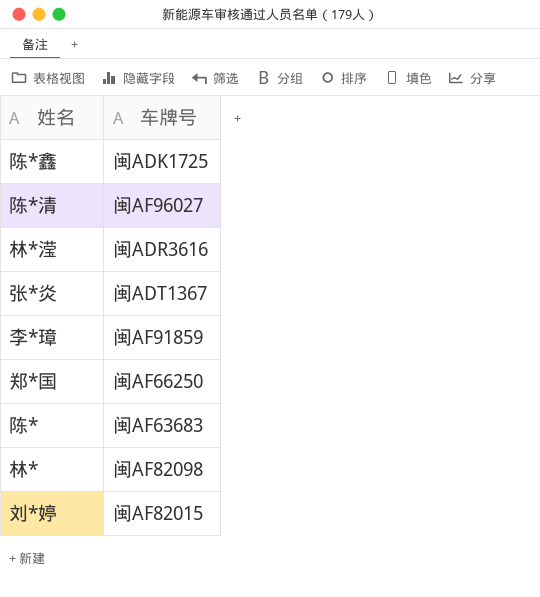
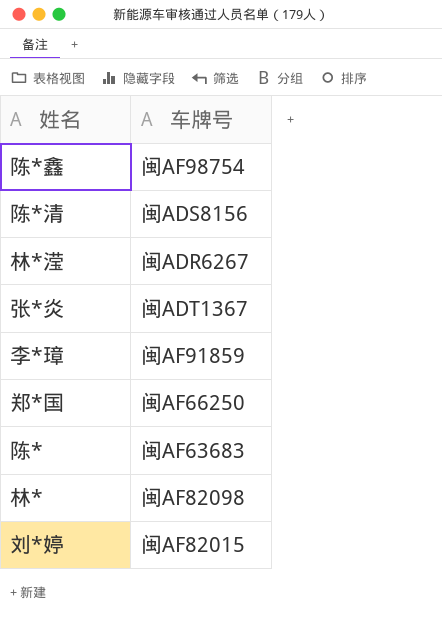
陈*鑫 | 车牌号: 闽ADK1725 -> 闽AF98754
陈*清 | 车牌号: 闽AF96027 -> 闽ADS8156
林*滢 | 车牌号: 闽ADR3616 -> 闽ADR6267

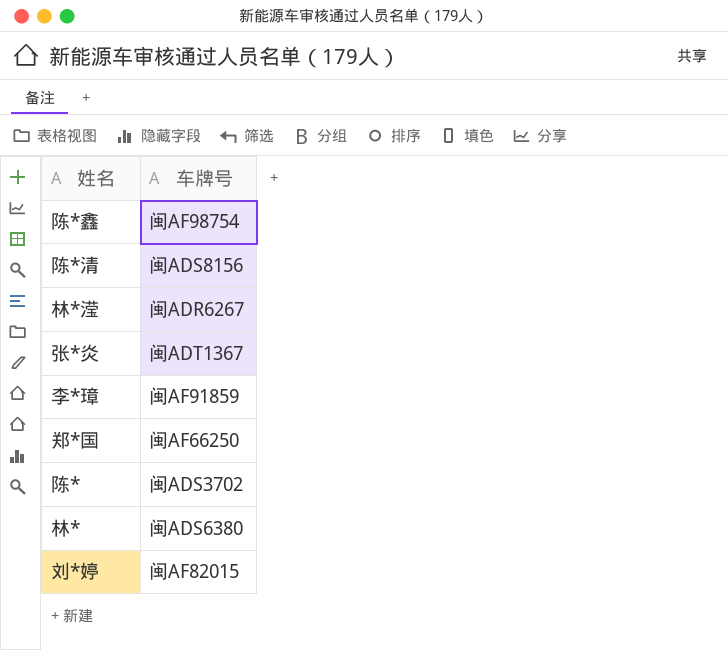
陈* | 车牌号: 闽AF63683 -> 闽ADS3702
林* | 车牌号: 闽AF82098 -> 闽ADS6380

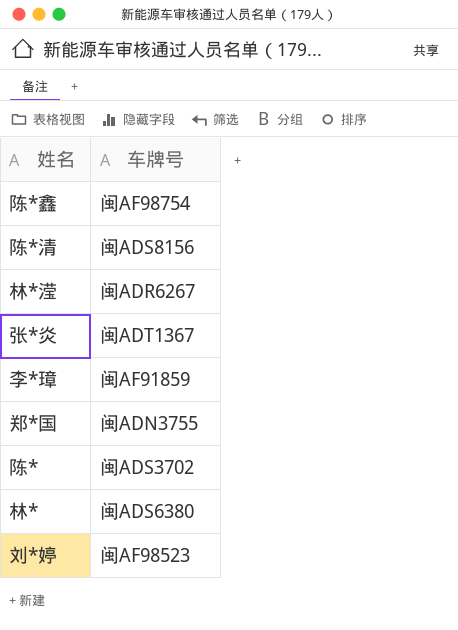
郑*国 | 车牌号: 闽AF66250 -> 闽ADN3755
刘*婷 | 车牌号: 闽AF82015 -> 闽AF98523

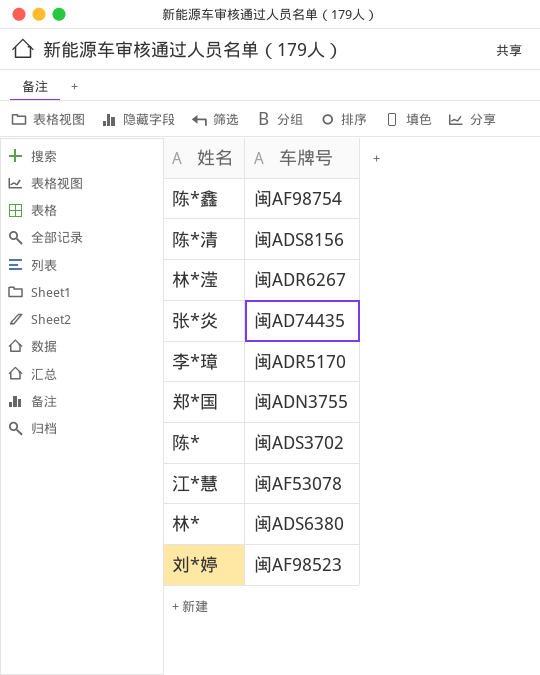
张*炎 | 车牌号: 闽ADT1367 -> 闽AD74435
李*璋 | 车牌号: 闽AF91859 -> 闽ADR5170
row 江*慧: none -> 闽AF53078

